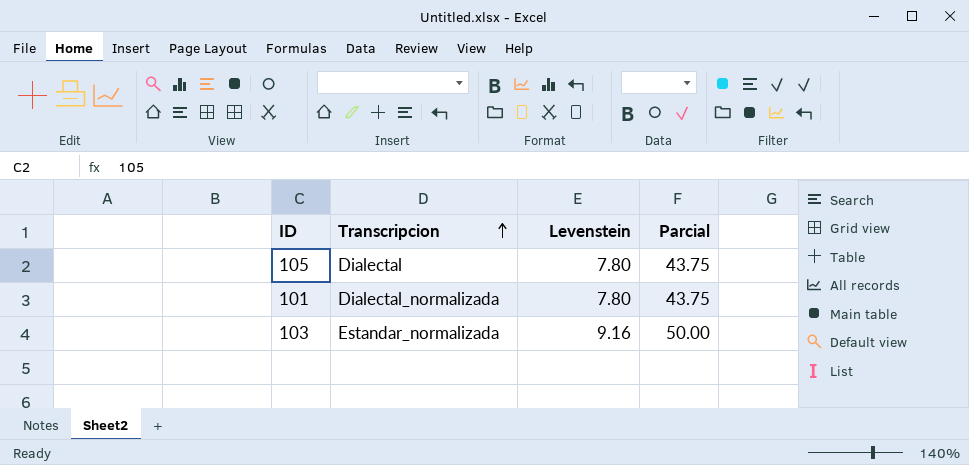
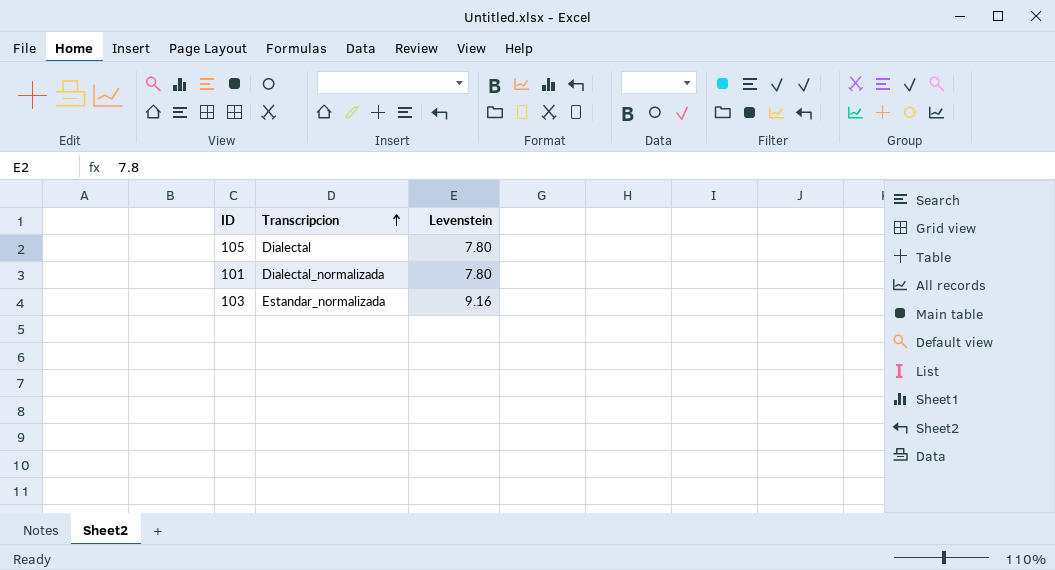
column Parcial | position: 4 -> none

